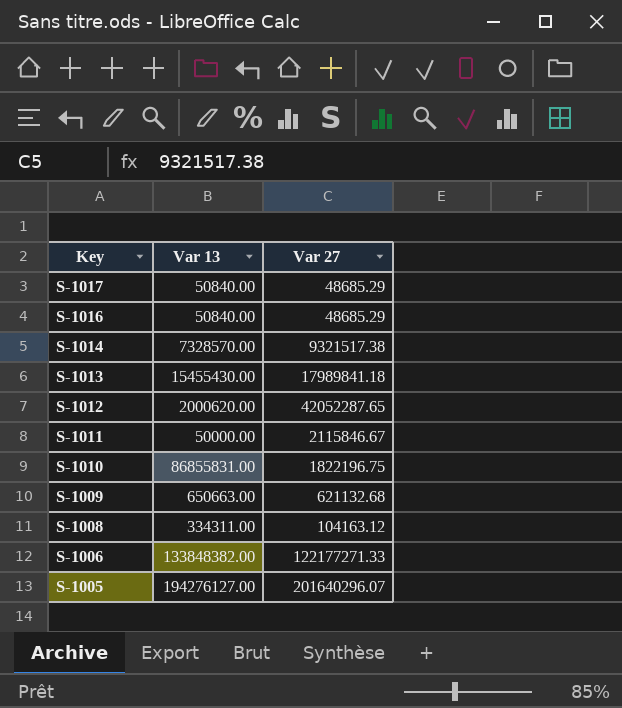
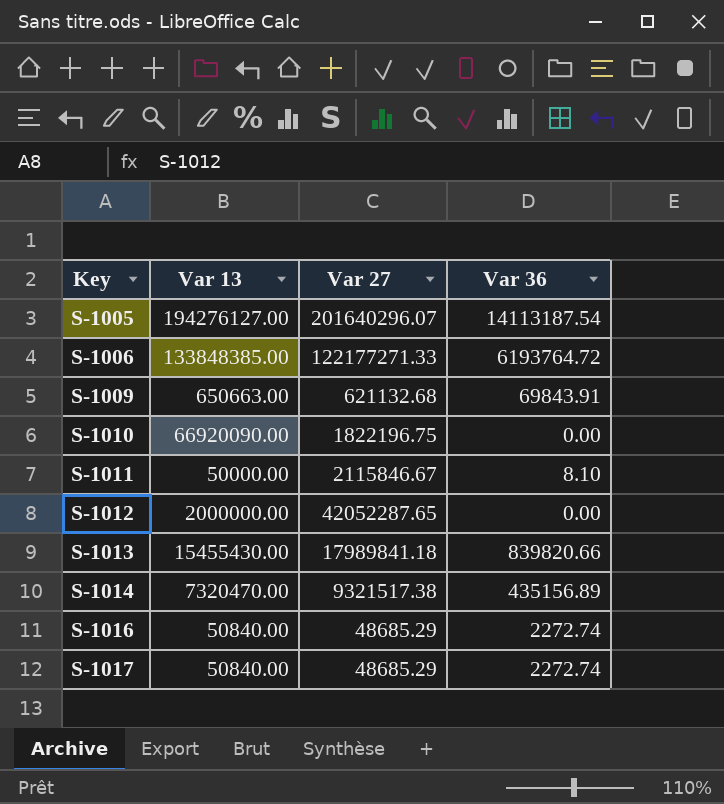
row order: Key descending -> Key ascending
column Var 36 | position: none -> 4
row S-1008: 334311.00 | 104163.12 -> none
S-1006 | Var 13: 133848382.00 -> 133848385.00
S-1010 | Var 13: 86855831.00 -> 66920090.00
S-1012 | Var 13: 2000620.00 -> 2000000.00
S-1014 | Var 13: 7328570.00 -> 7320470.00

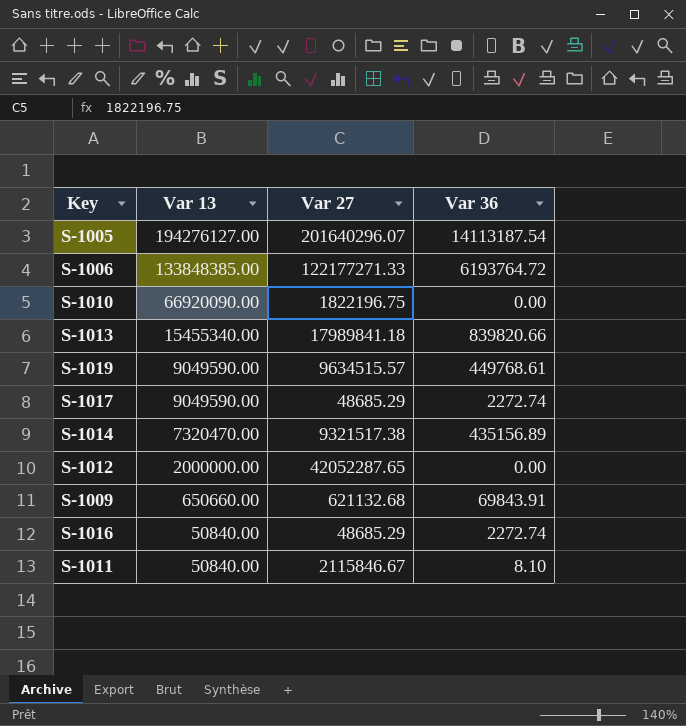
row order: Key ascending -> Var 13 descending
S-1013 | Var 13: 15455430.00 -> 15455340.00
row S-1019: none -> 9049590.00 | 9634515.57 | 449768.61
S-1017 | Var 13: 50840.00 -> 9049590.00
S-1009 | Var 13: 650663.00 -> 650660.00
S-1011 | Var 13: 50000.00 -> 50840.00

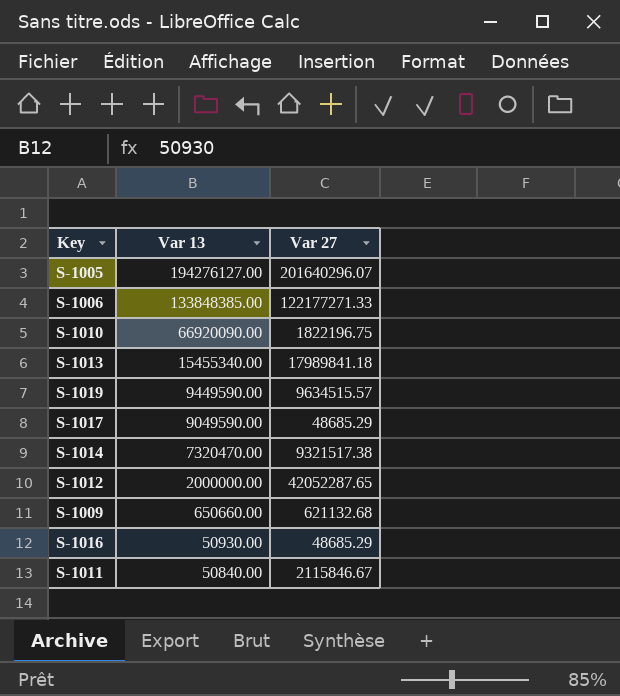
column Var 36 | position: 4 -> none
S-1019 | Var 13: 9049590.00 -> 9449590.00
S-1016 | Var 13: 50840.00 -> 50930.00

